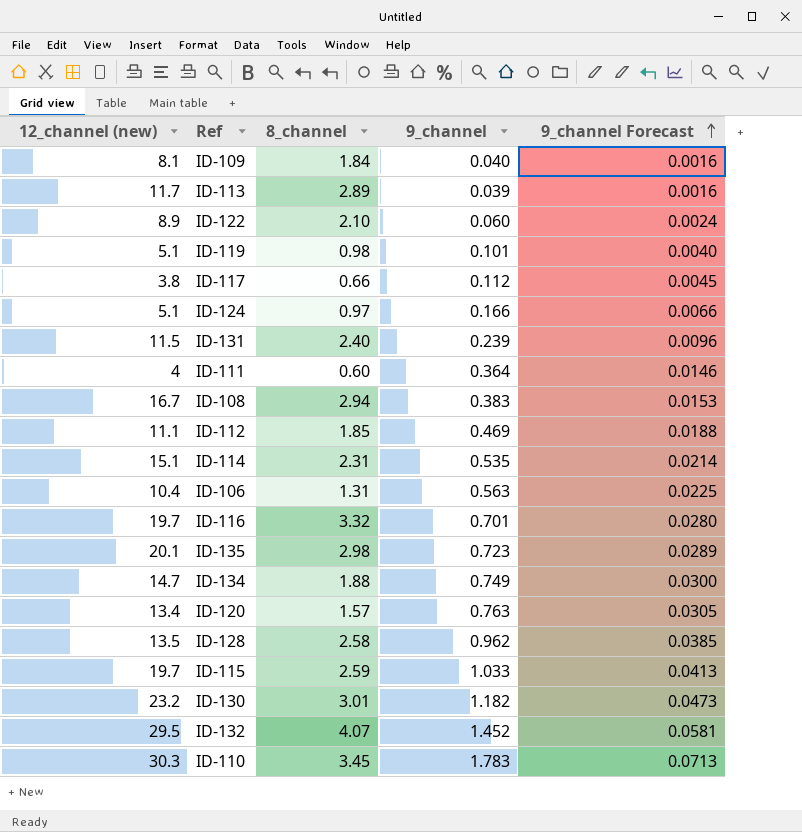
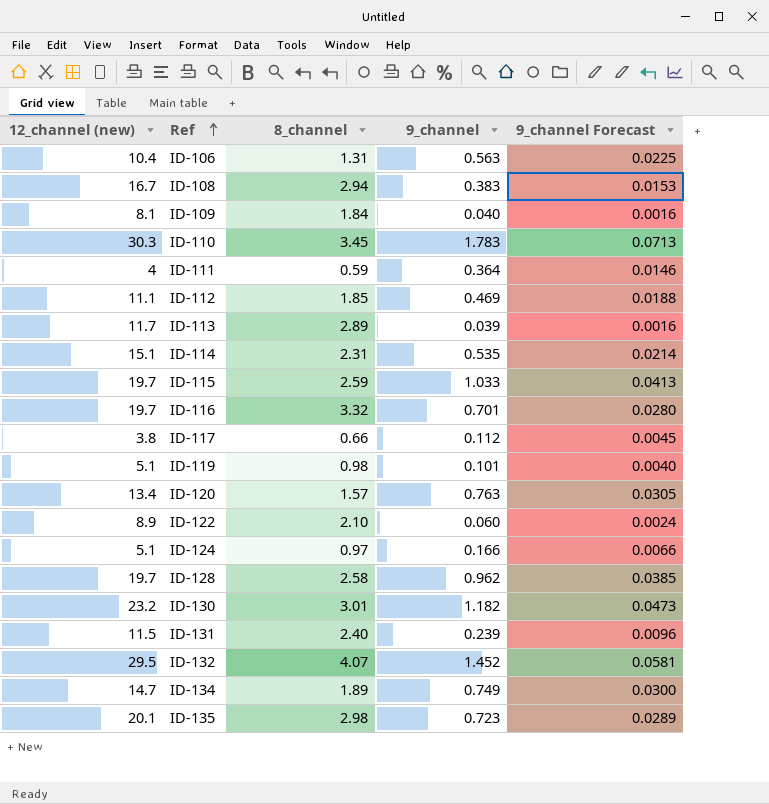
row order: 9_channel Forecast ascending -> Ref ascending
ID-111 | 8_channel: 0.60 -> 0.59
ID-128 | 12_channel (new): 13.5 -> 19.7
ID-134 | 8_channel: 1.88 -> 1.89

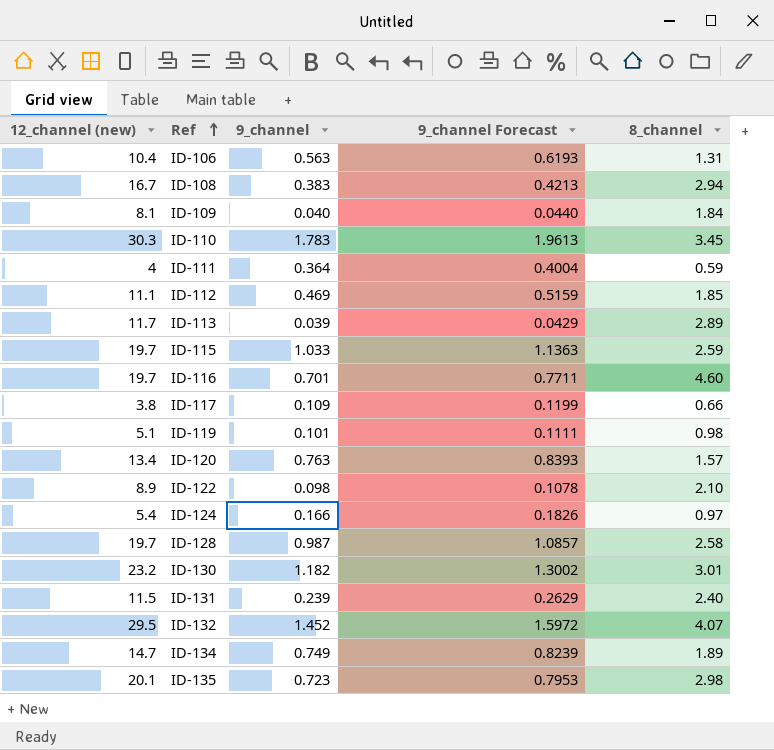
column 9_channel Forecast | formula: [9_channel] * 0.04 -> [9_channel] * 1.1
column 8_channel | position: 3 -> 5
row ID-114: 15.1 | 2.31 | 0.535 | 0.0214 -> none
ID-116 | 8_channel: 3.32 -> 4.60
ID-117 | 9_channel: 0.112 -> 0.109
ID-122 | 9_channel: 0.060 -> 0.098
ID-124 | 12_channel (new): 5.1 -> 5.4
ID-128 | 9_channel: 0.962 -> 0.987

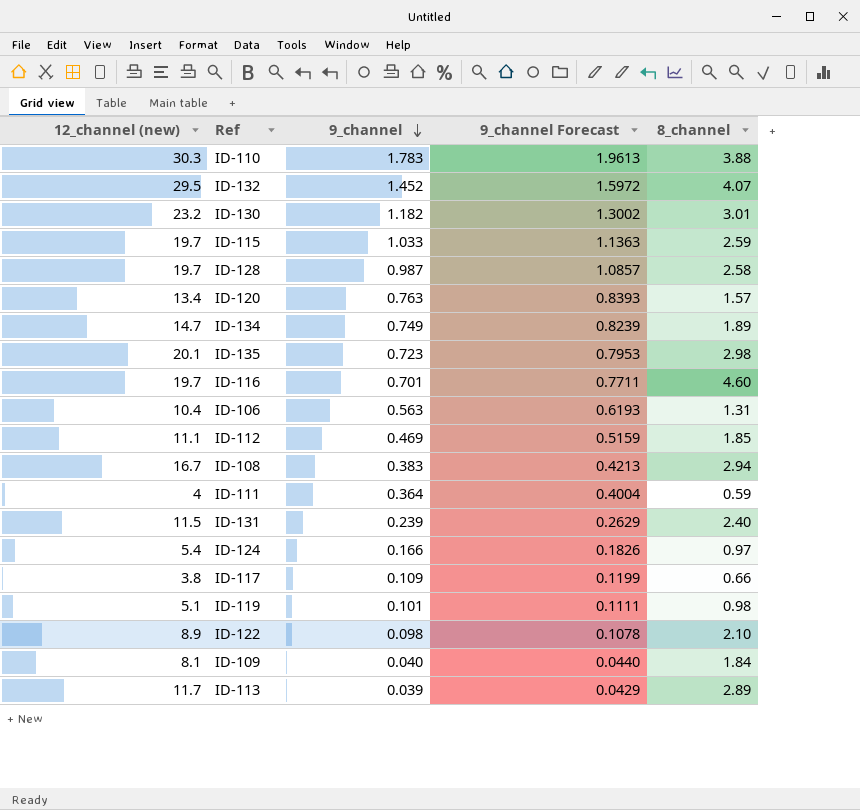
row order: Ref ascending -> 9_channel descending
ID-110 | 8_channel: 3.45 -> 3.88

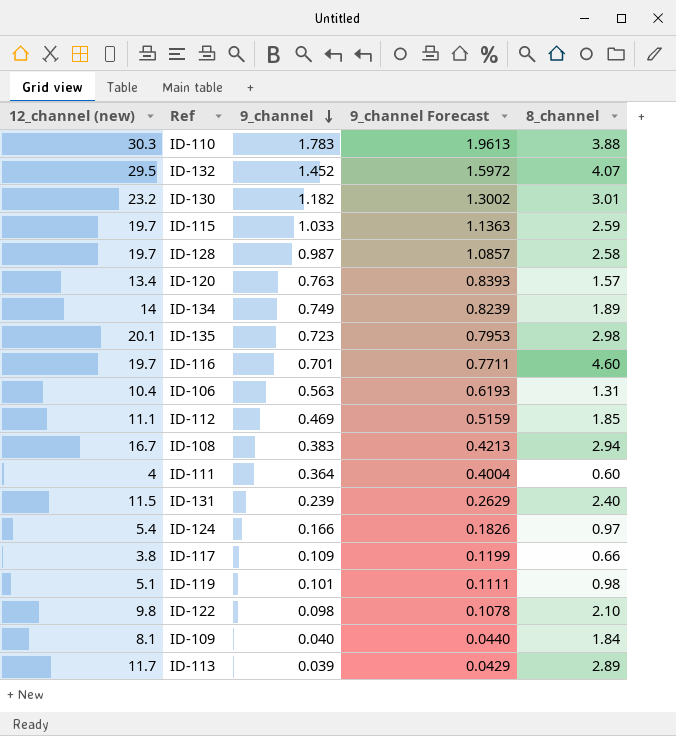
ID-134 | 12_channel (new): 14.7 -> 14
ID-111 | 8_channel: 0.59 -> 0.60
ID-122 | 12_channel (new): 8.9 -> 9.8

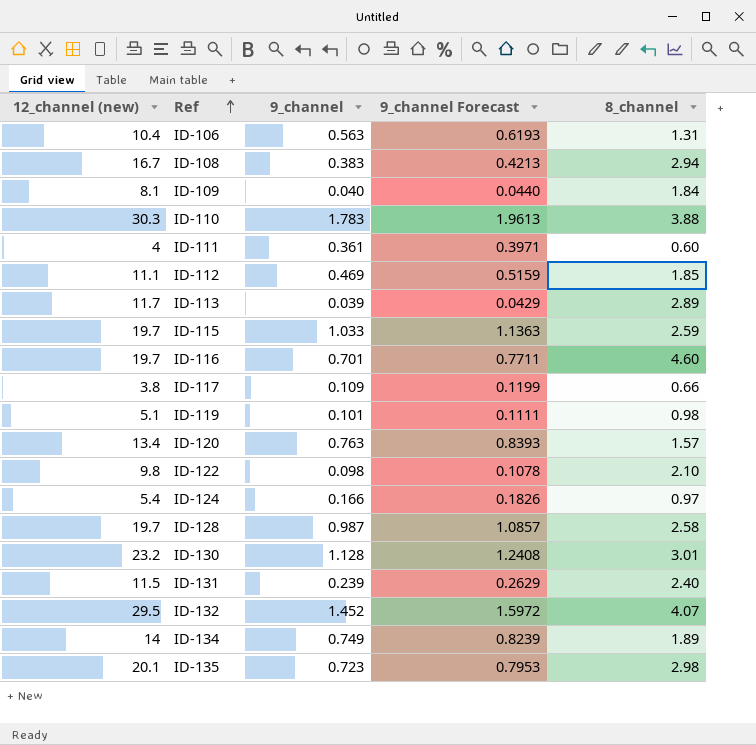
row order: 9_channel descending -> Ref ascending
ID-111 | 9_channel: 0.364 -> 0.361
ID-111 | 9_channel Forecast: 0.4004 -> 0.3971
ID-130 | 9_channel: 1.182 -> 1.128
ID-130 | 9_channel Forecast: 1.3002 -> 1.2408

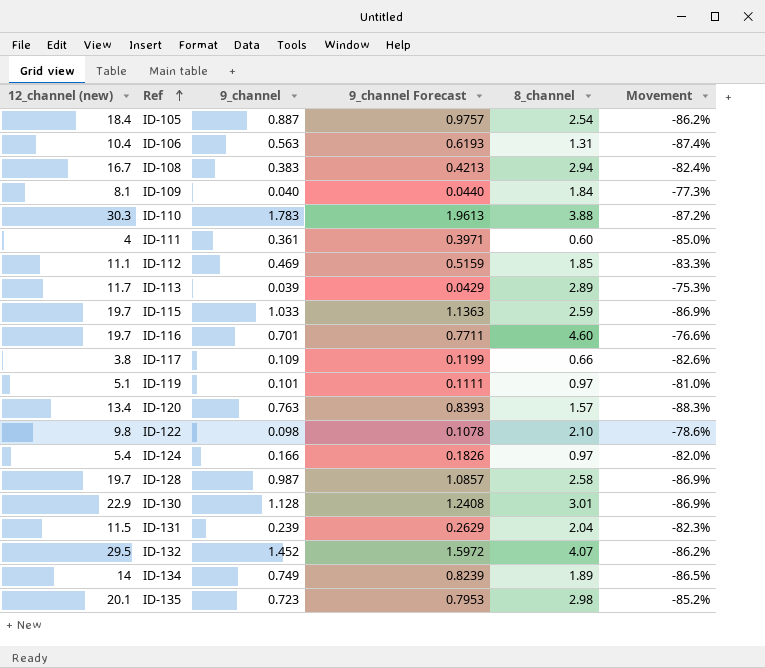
column Movement | formula: none -> ([8_channel] - [12_channel (new)]) / [12_channel (new)]
row ID-105: none -> 18.4 | 0.887 | 0.9757 | 2.54 | -86.2%
ID-119 | 8_channel: 0.98 -> 0.97
ID-130 | 12_channel (new): 23.2 -> 22.9
ID-131 | 8_channel: 2.40 -> 2.04

